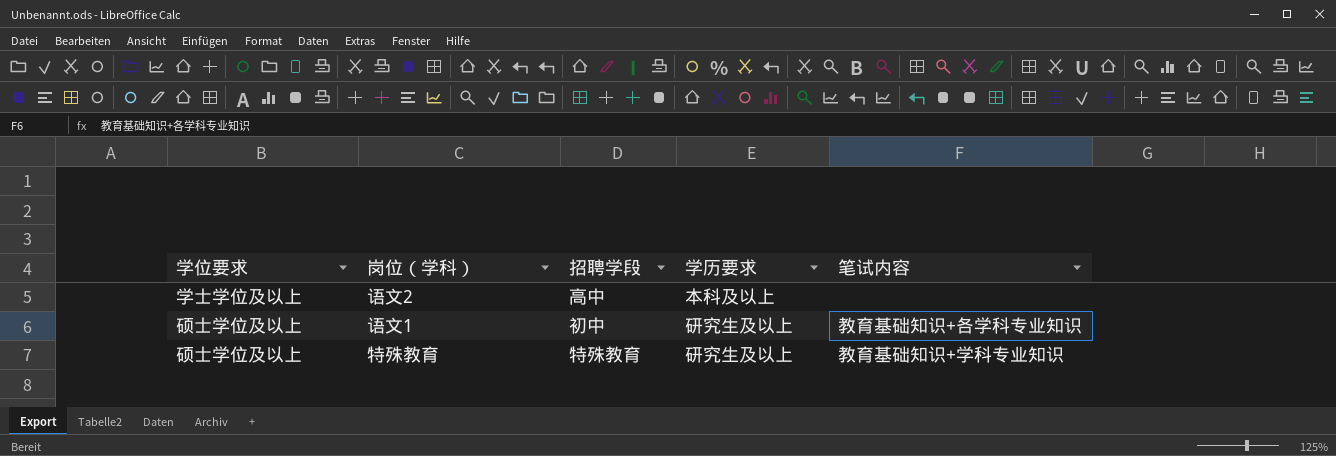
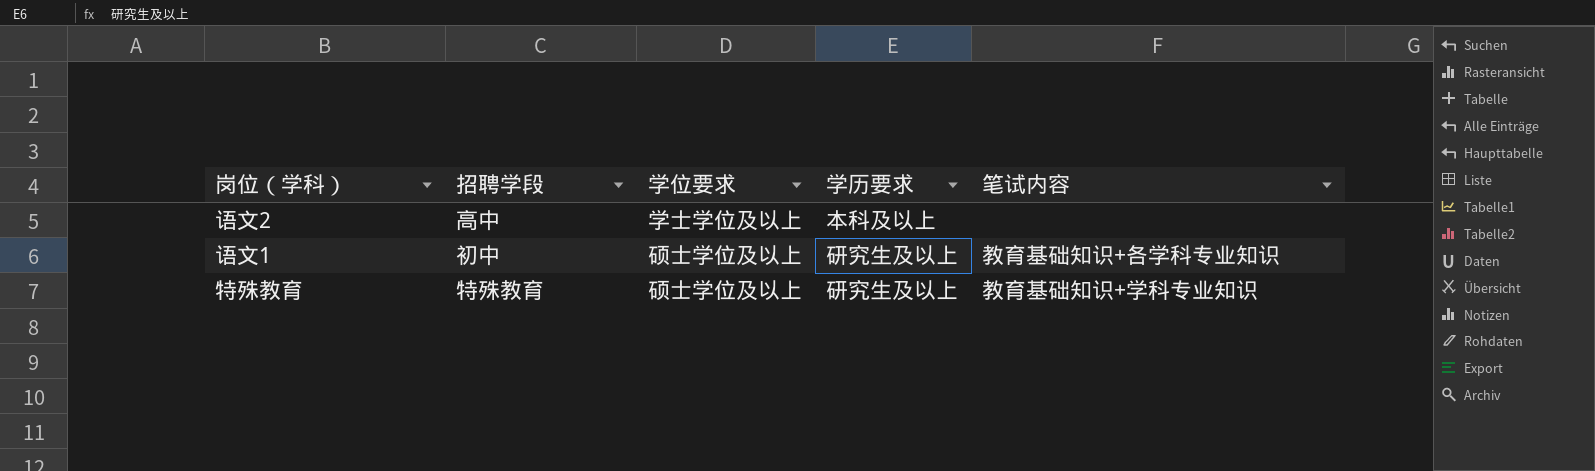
column 学位要求 | position: 1 -> 3

